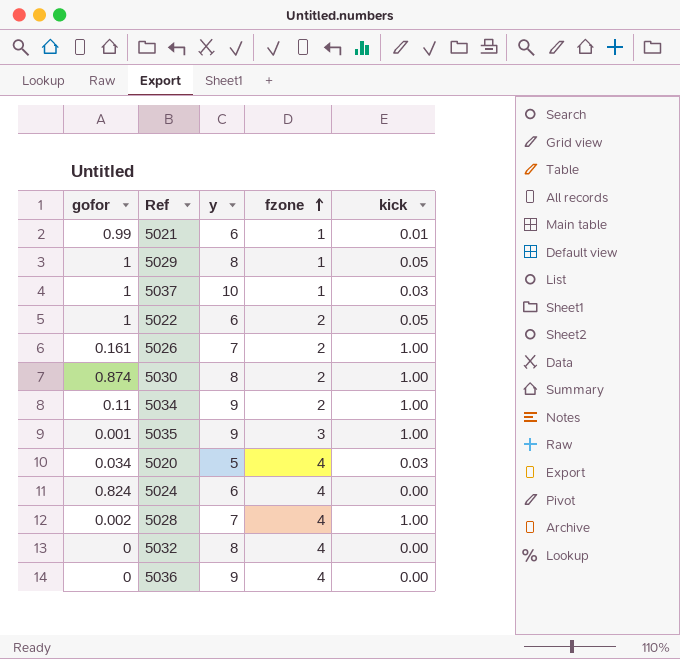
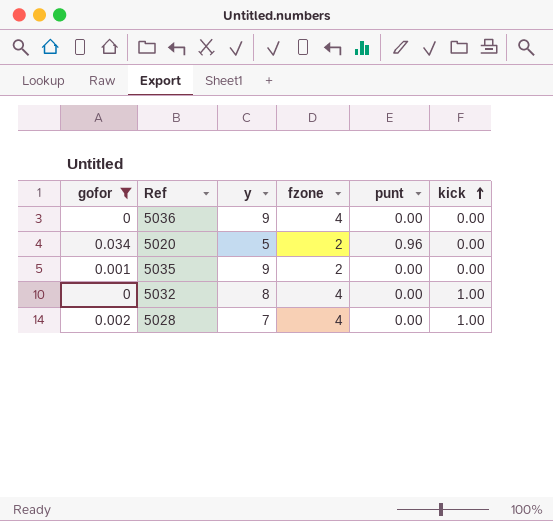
filter: none -> gofor <= 0.034
row order: fzone ascending -> kick ascending
column punt | position: none -> 5
5020 | fzone: 4 -> 2
5020 | kick: 0.03 -> 0.00
5035 | fzone: 3 -> 2
5035 | kick: 1.00 -> 0.00
5032 | kick: 0.00 -> 1.00

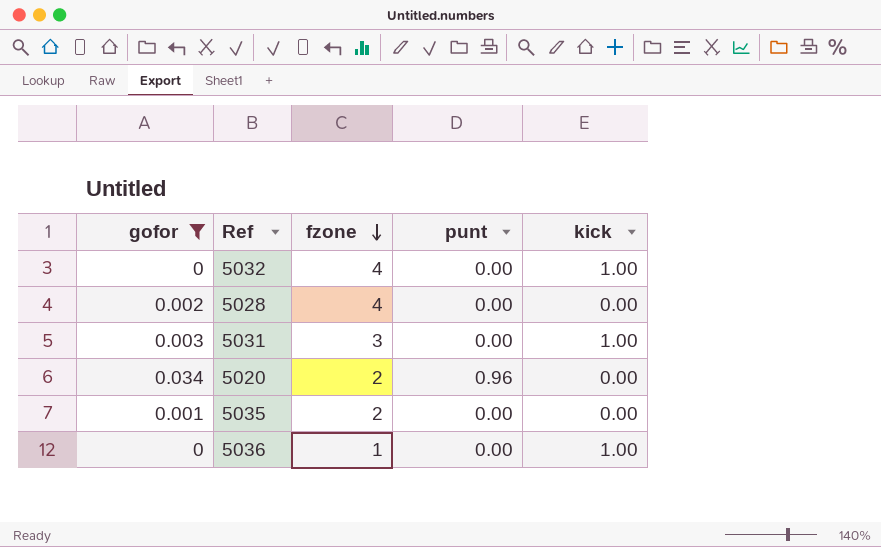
row order: kick ascending -> fzone descending
column y | position: 3 -> none
5028 | kick: 1.00 -> 0.00
row 5031: none -> 0.003 | 3 | 0.00 | 1.00
5036 | fzone: 4 -> 1
5036 | kick: 0.00 -> 1.00

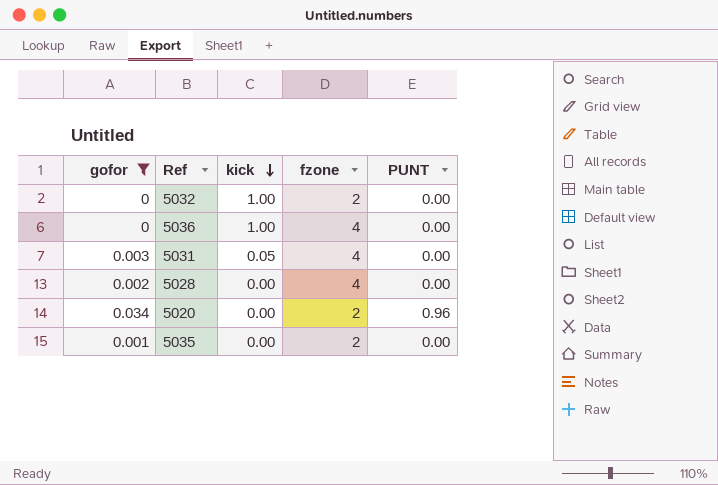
row order: fzone descending -> kick descending
column kick | position: 5 -> 3
column name: punt -> PUNT
5032 | fzone: 4 -> 2
5036 | fzone: 1 -> 4
5031 | kick: 1.00 -> 0.05
5031 | fzone: 3 -> 4

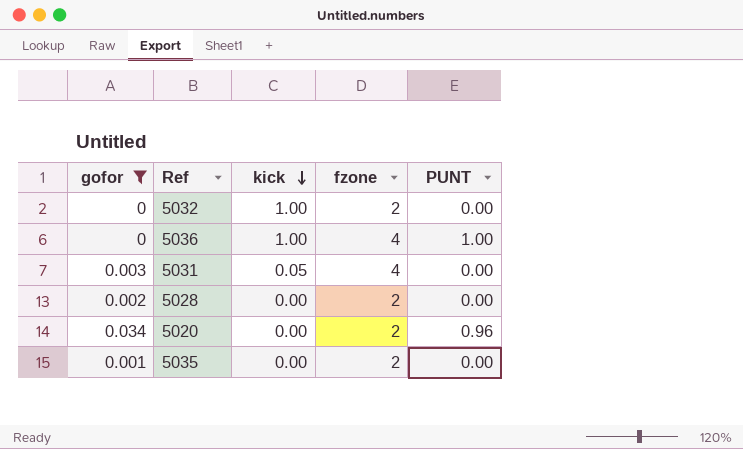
5036 | PUNT: 0.00 -> 1.00
5028 | fzone: 4 -> 2

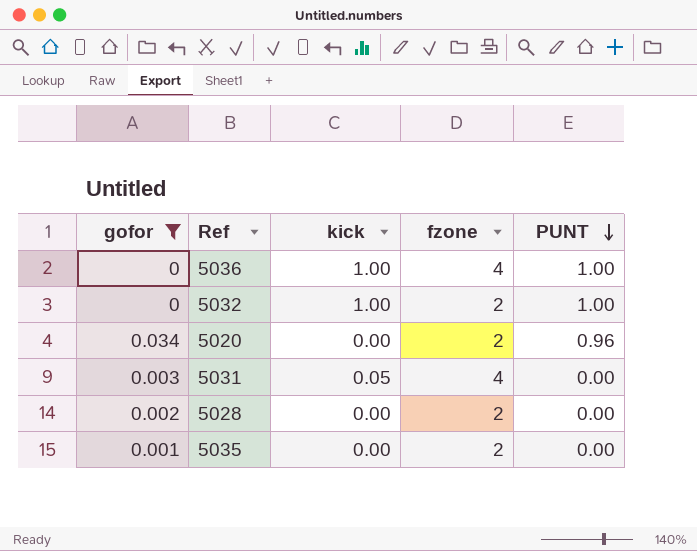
row order: kick descending -> PUNT descending
5032 | PUNT: 0.00 -> 1.00

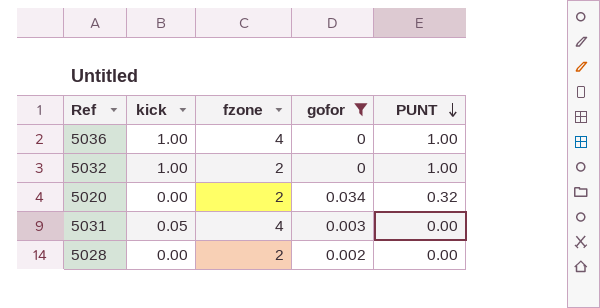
column gofor | position: 1 -> 4
row 5035: 0.001 | 0.00 | 2 | 0.00 -> none
5020 | PUNT: 0.96 -> 0.32

